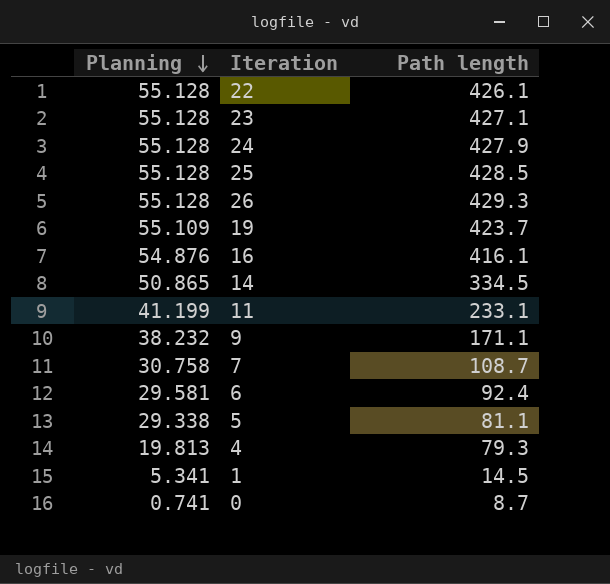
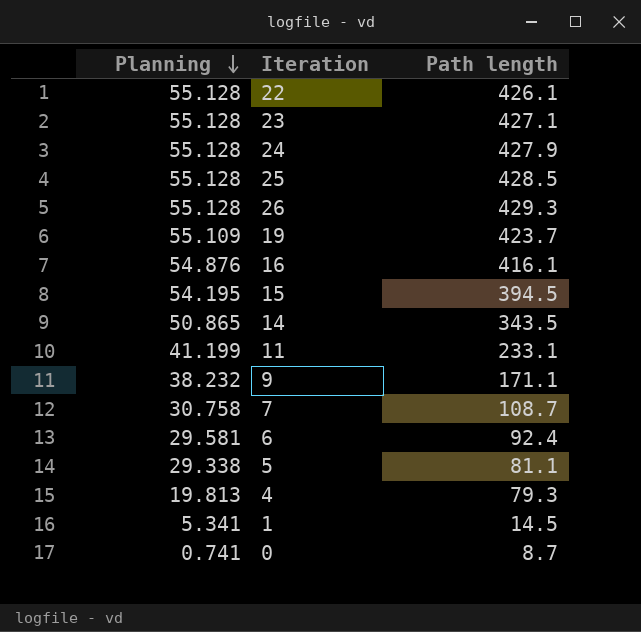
row 15: none -> 54.195 | 394.5
14 | Path length: 334.5 -> 343.5

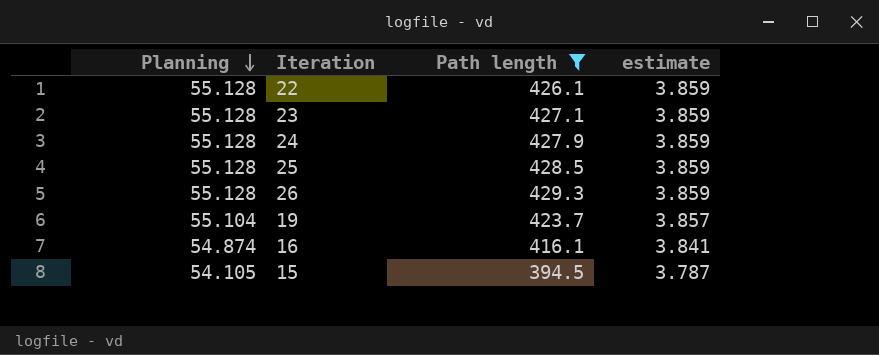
filter: none -> Path length >= 394.5
column estimate | formula: none -> [Planning] * 0.07
19 | Planning: 55.109 -> 55.104
16 | Planning: 54.876 -> 54.874
15 | Planning: 54.195 -> 54.105

